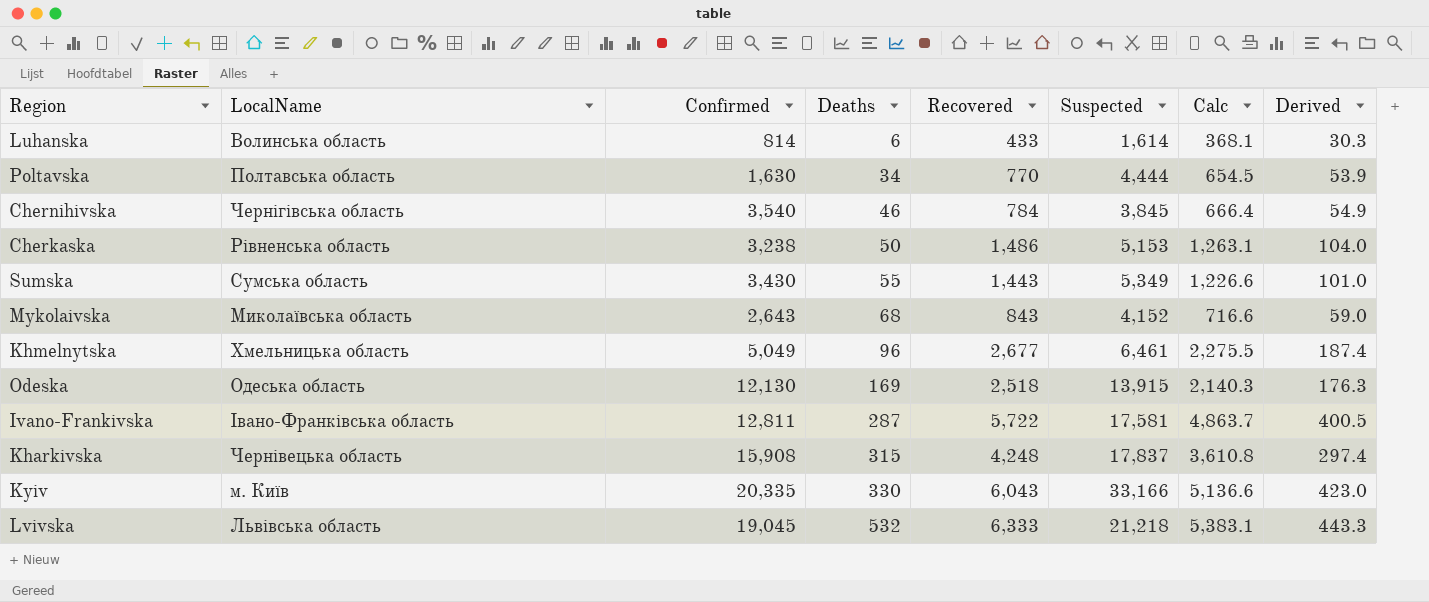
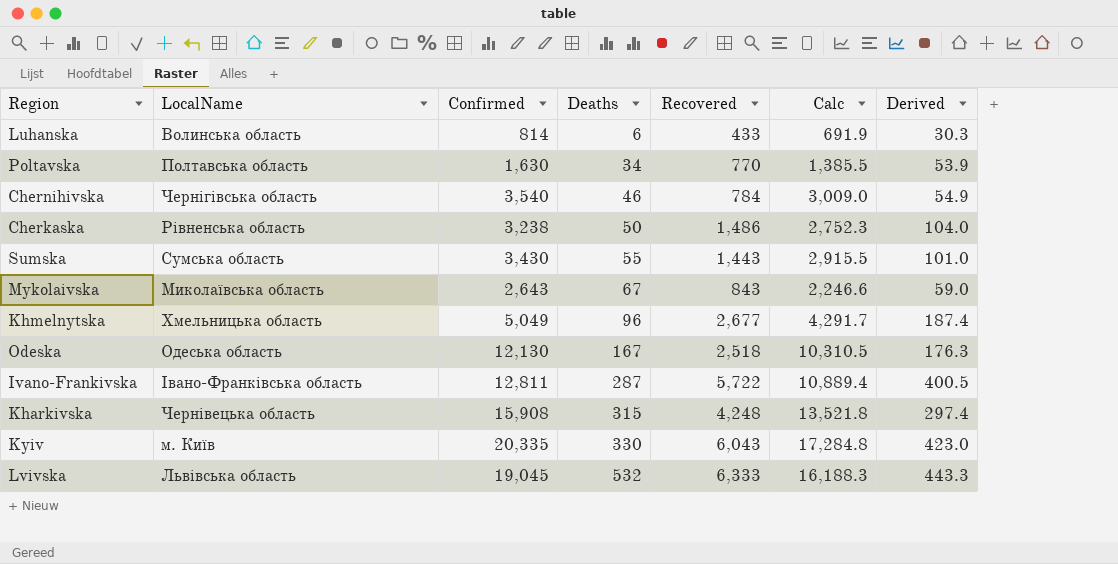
column Suspected | position: 6 -> none
column Calc | formula: [Recovered] * 0.85 -> [Confirmed] * 0.85
Mykolaivska | Deaths: 68 -> 67
Odeska | Deaths: 169 -> 167

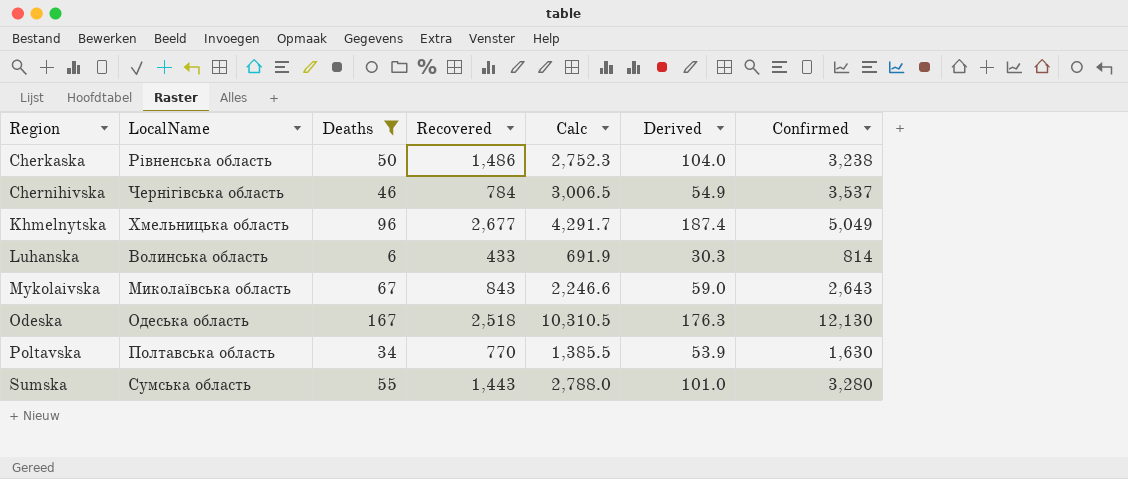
filter: none -> Deaths <= 167
row order: Deaths ascending -> Region ascending
column Confirmed | position: 3 -> 7
Chernihivska | Calc: 3,009.0 -> 3,006.5
Chernihivska | Confirmed: 3,540 -> 3,537
Sumska | Calc: 2,915.5 -> 2,788.0
Sumska | Confirmed: 3,430 -> 3,280

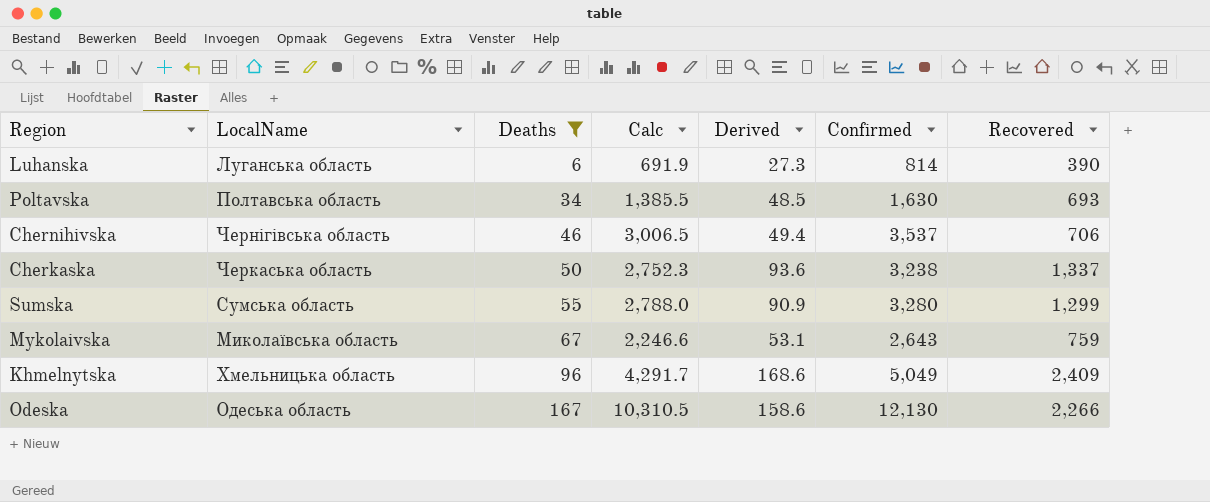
row order: Region ascending -> Deaths ascending
column Recovered | position: 4 -> 7
Luhanska | LocalName: Волинська область -> Луганська область
Luhanska | Derived: 30.3 -> 27.3
Luhanska | Recovered: 433 -> 390
Poltavska | Derived: 53.9 -> 48.5
Poltavska | Recovered: 770 -> 693
Chernihivska | Derived: 54.9 -> 49.4
Chernihivska | Recovered: 784 -> 706
Cherkaska | LocalName: Рівненська область -> Черкаська область
Cherkaska | Derived: 104.0 -> 93.6
Cherkaska | Recovered: 1,486 -> 1,337
Sumska | Derived: 101.0 -> 90.9
Sumska | Recovered: 1,443 -> 1,299
Mykolaivska | Derived: 59.0 -> 53.1
Mykolaivska | Recovered: 843 -> 759
Khmelnytska | Derived: 187.4 -> 168.6
Khmelnytska | Recovered: 2,677 -> 2,409
Odeska | Derived: 176.3 -> 158.6
Odeska | Recovered: 2,518 -> 2,266

